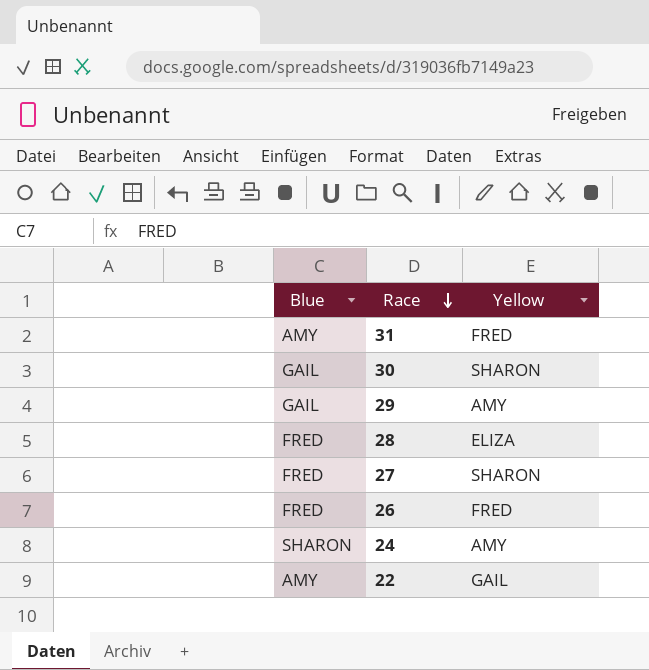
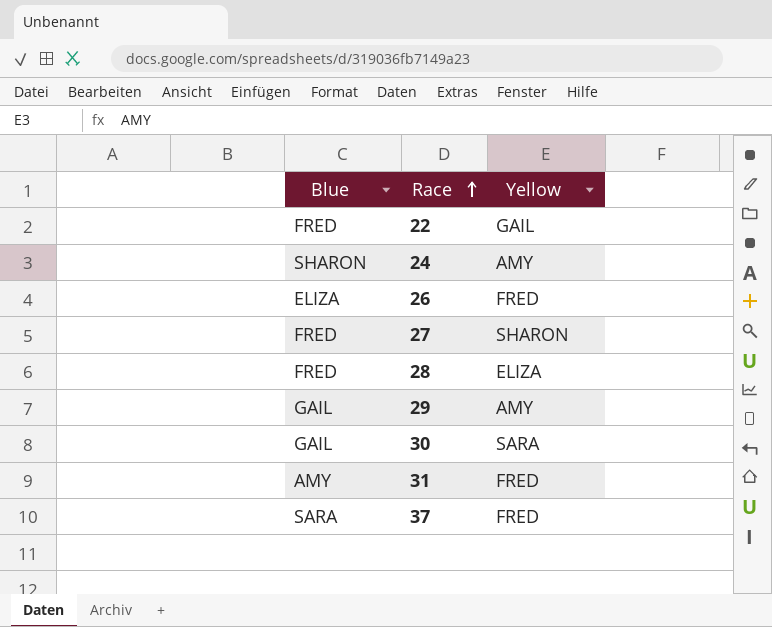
row order: Race descending -> Race ascending
22 | Blue: AMY -> FRED
26 | Blue: FRED -> ELIZA
30 | Yellow: SHARON -> SARA
row 37: none -> SARA | FRED

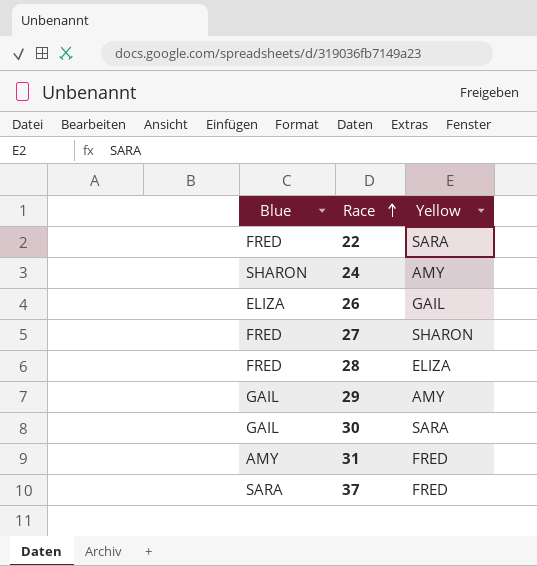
22 | Yellow: GAIL -> SARA
26 | Yellow: FRED -> GAIL

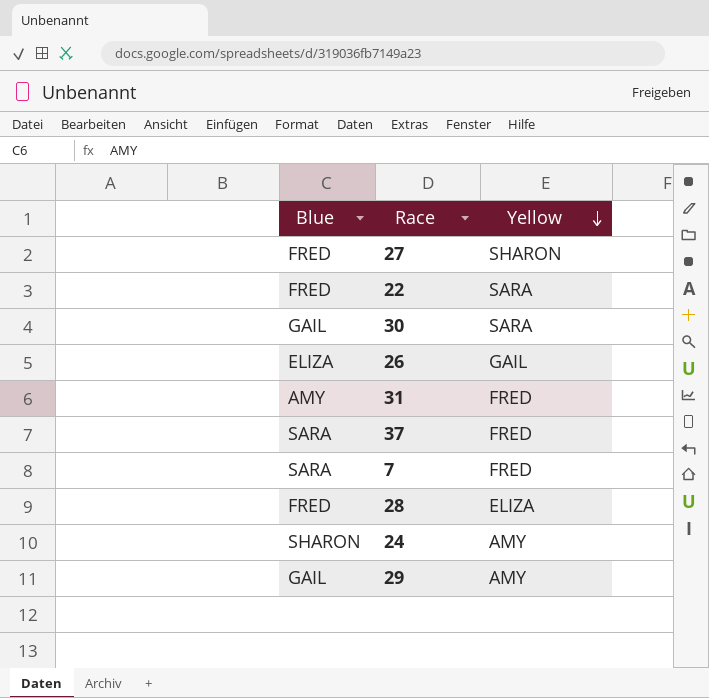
row order: Race ascending -> Yellow descending
row 7: none -> SARA | FRED

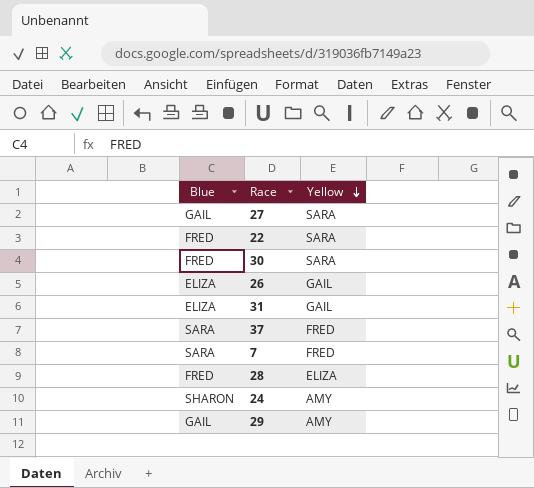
27 | Blue: FRED -> GAIL
27 | Yellow: SHARON -> SARA
30 | Blue: GAIL -> FRED
31 | Blue: AMY -> ELIZA
31 | Yellow: FRED -> GAIL

